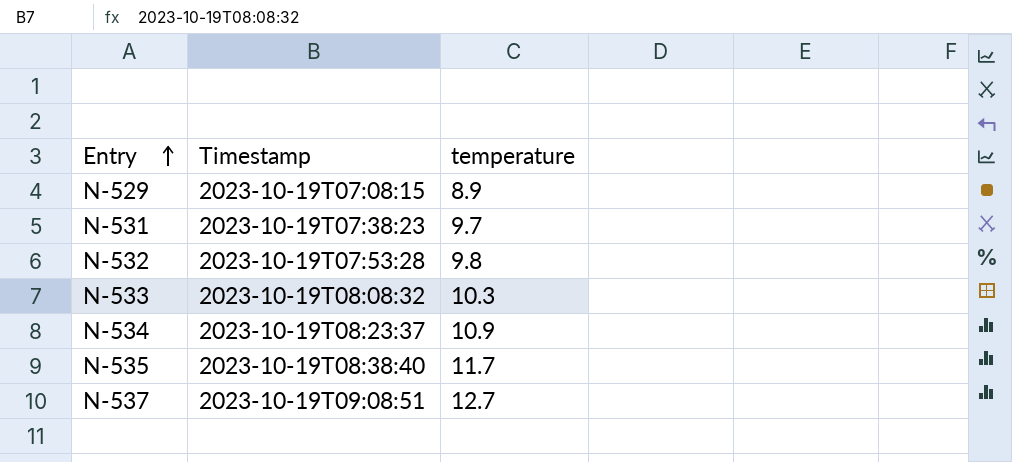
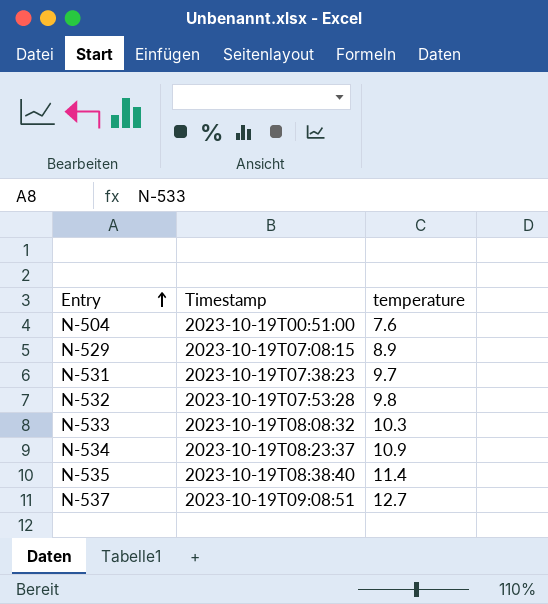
row N-504: none -> 2023-10-19T00:51:00 | 7.6
N-535 | temperature: 11.7 -> 11.4

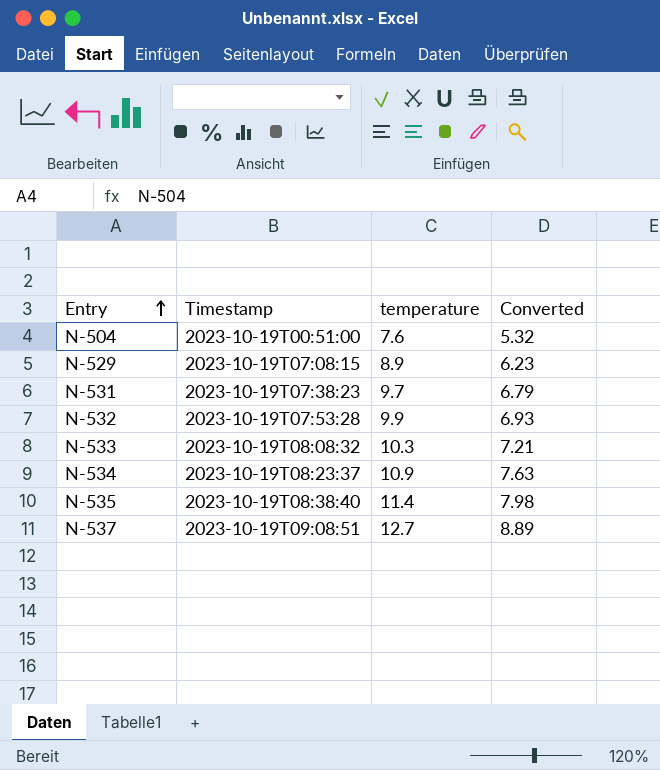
column Converted | formula: none -> [temperature] * 0.7
N-532 | temperature: 9.8 -> 9.9

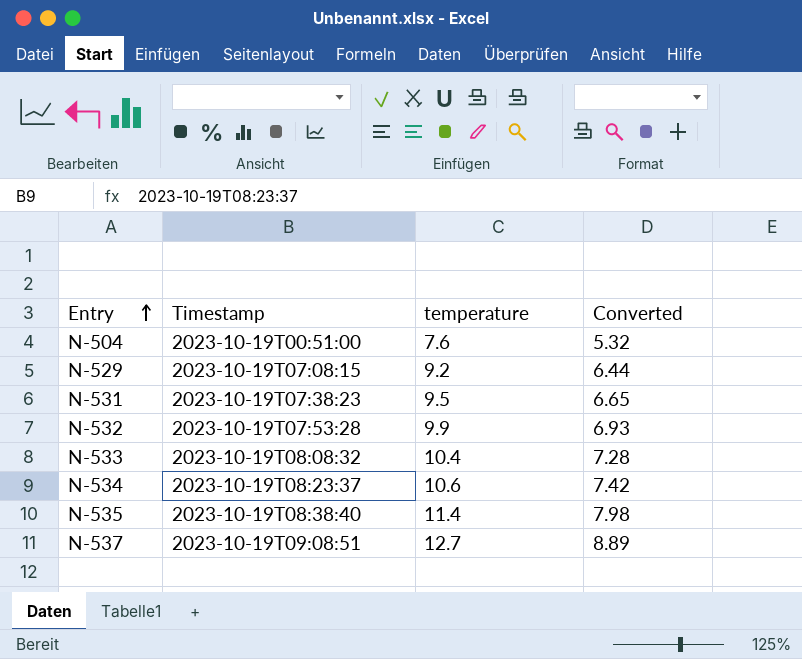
N-529 | temperature: 8.9 -> 9.2
N-529 | Converted: 6.23 -> 6.44
N-531 | temperature: 9.7 -> 9.5
N-531 | Converted: 6.79 -> 6.65
N-533 | temperature: 10.3 -> 10.4
N-533 | Converted: 7.21 -> 7.28
N-534 | temperature: 10.9 -> 10.6
N-534 | Converted: 7.63 -> 7.42

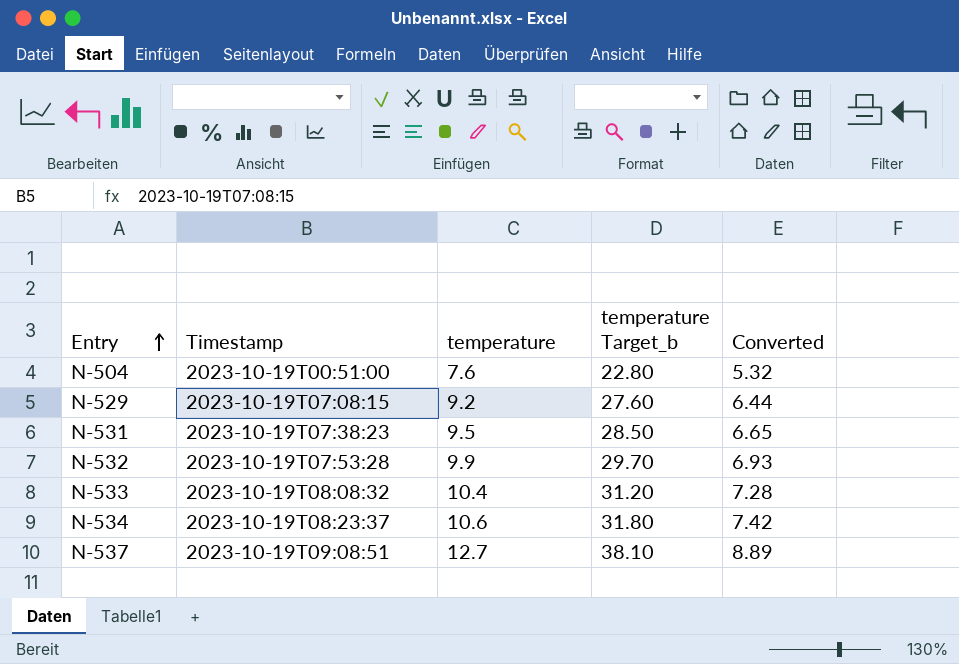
column temperature Target_b | formula: none -> [temperature] * 3
row N-535: 2023-10-19T08:38:40 | 11.4 | 7.98 -> none

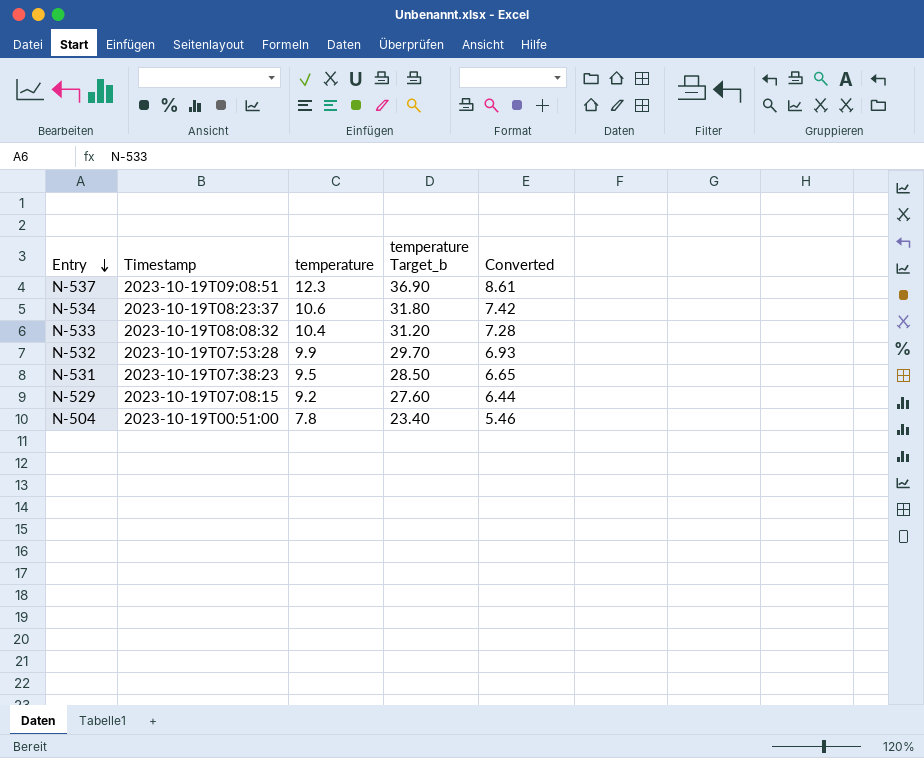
row order: Entry ascending -> Entry descending
N-537 | temperature: 12.7 -> 12.3
N-537 | temperature Target_b: 38.10 -> 36.90
N-537 | Converted: 8.89 -> 8.61
N-504 | temperature: 7.6 -> 7.8
N-504 | temperature Target_b: 22.80 -> 23.40
N-504 | Converted: 5.32 -> 5.46

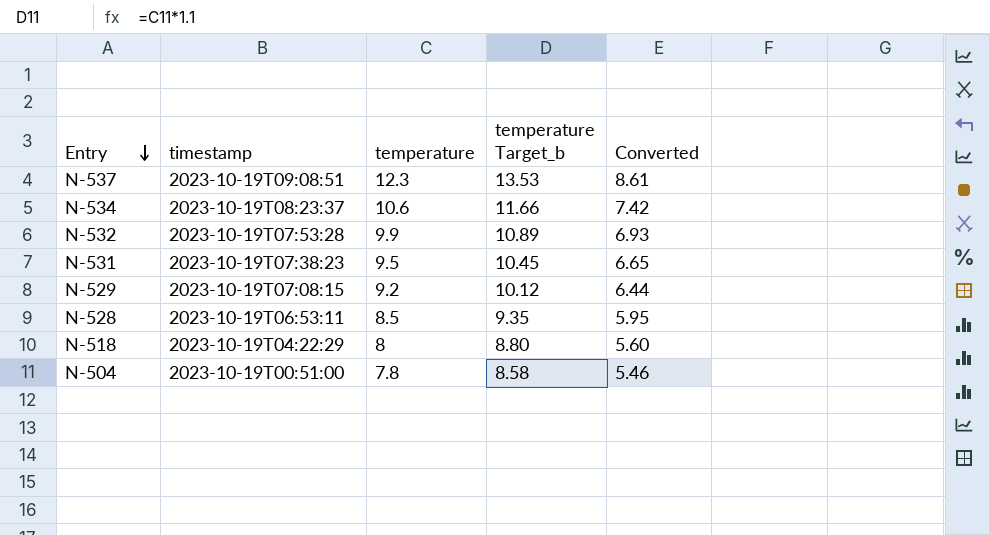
column name: Timestamp -> timestamp
column temperature Target_b | formula: [temperature] * 3 -> [temperature] * 1.1
row N-533: 2023-10-19T08:08:32 | 10.4 | 31.20 | 7.28 -> none
row N-528: none -> 2023-10-19T06:53:11 | 8.5 | 9.35 | 5.95
row N-518: none -> 2023-10-19T04:22:29 | 8 | 8.80 | 5.60

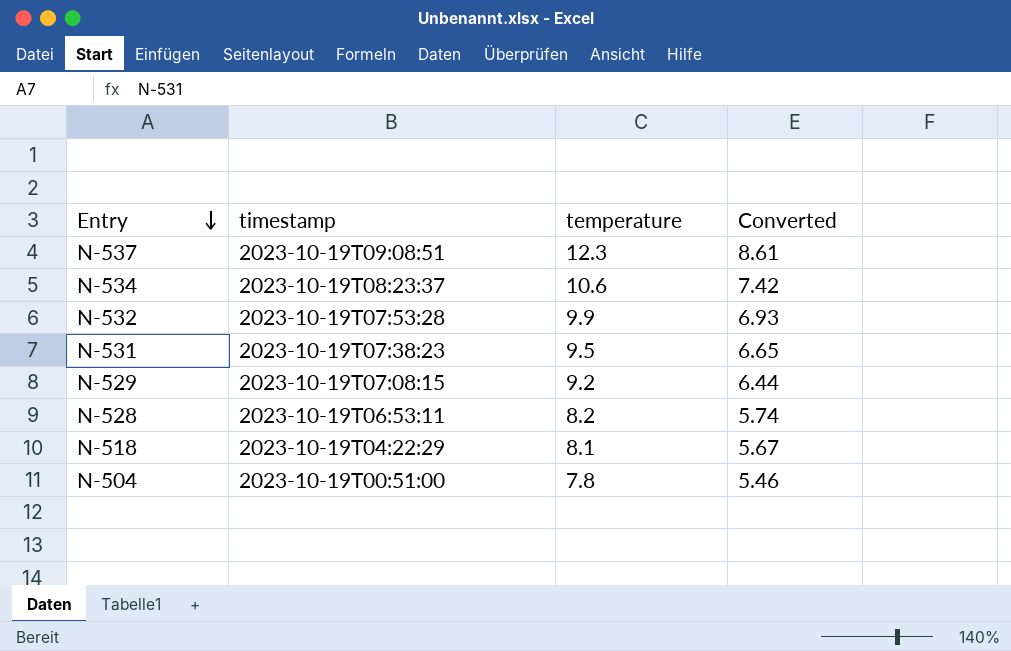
column temperature Target_b | formula: [temperature] * 1.1 -> none
N-528 | temperature: 8.5 -> 8.2
N-528 | Converted: 5.95 -> 5.74
N-518 | temperature: 8 -> 8.1
N-518 | Converted: 5.60 -> 5.67

